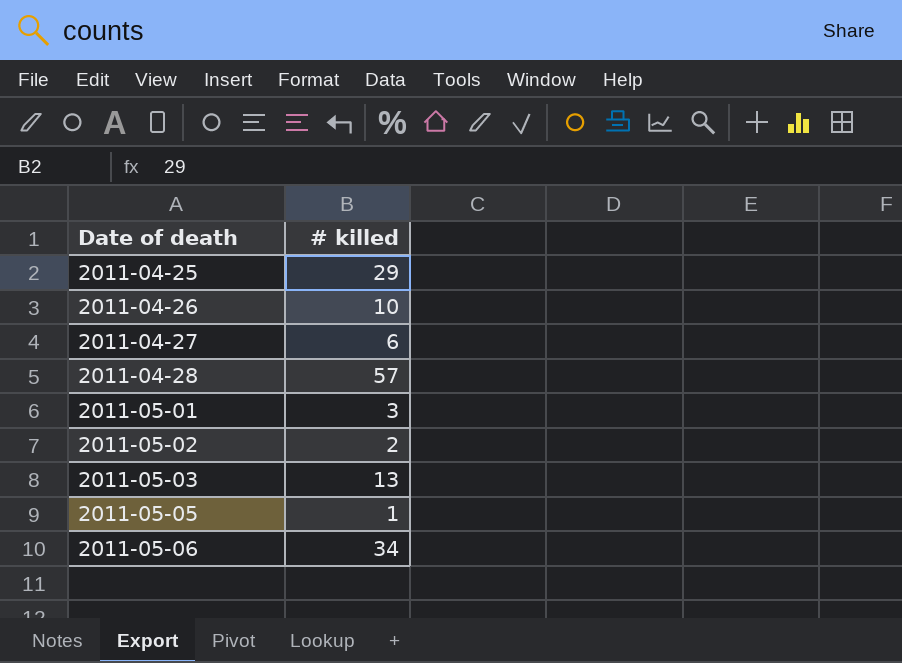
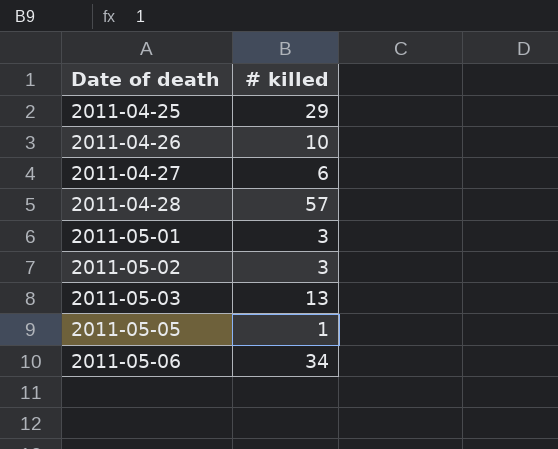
2011-05-02 | # killed: 2 -> 3

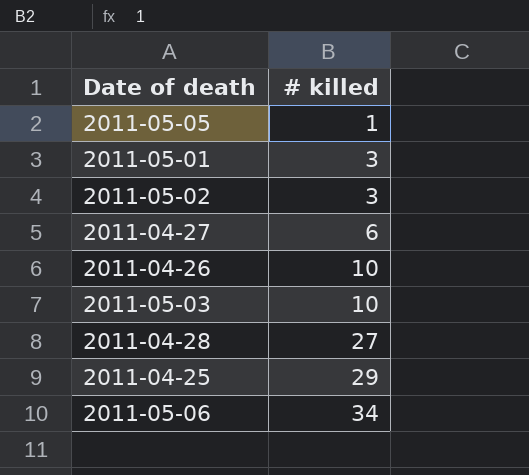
row order: Date of death ascending -> # killed ascending
2011-05-03 | # killed: 13 -> 10
2011-04-28 | # killed: 57 -> 27

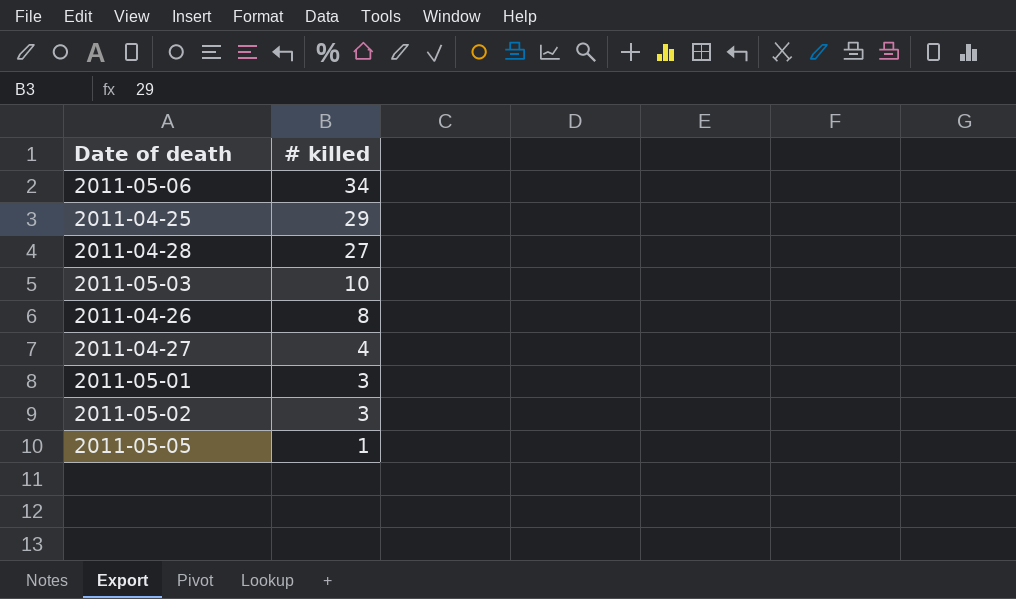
row order: # killed ascending -> # killed descending
2011-04-26 | # killed: 10 -> 8
2011-04-27 | # killed: 6 -> 4

